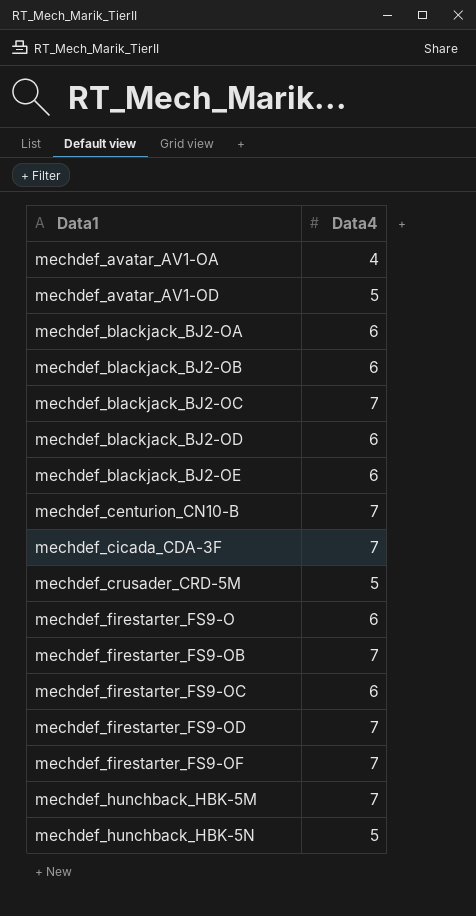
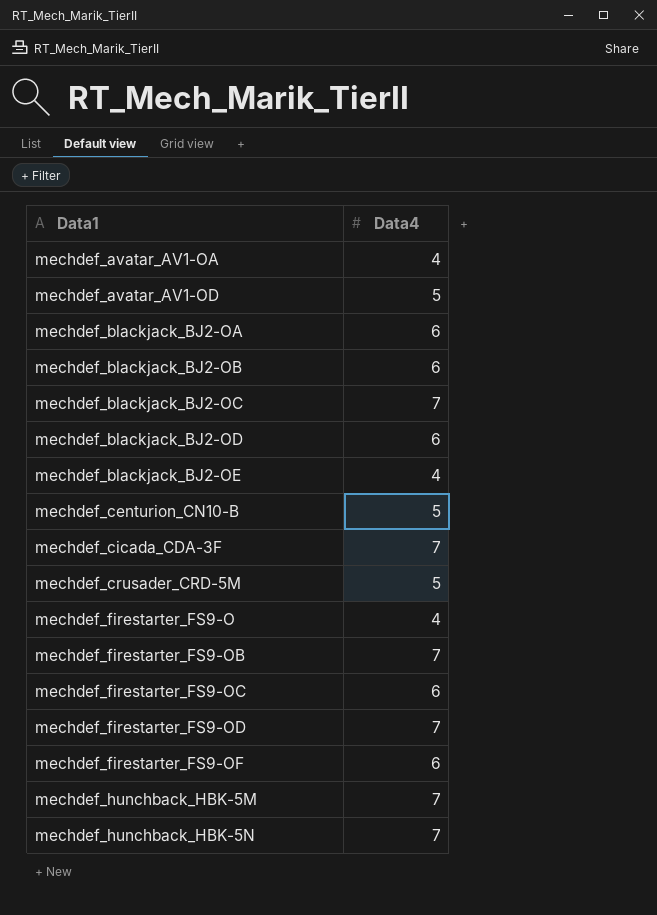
mechdef_blackjack_BJ2-OE | Data4: 6 -> 4
mechdef_centurion_CN10-B | Data4: 7 -> 5
mechdef_firestarter_FS9-O | Data4: 6 -> 4
mechdef_firestarter_FS9-OF | Data4: 7 -> 6
mechdef_hunchback_HBK-5N | Data4: 5 -> 7

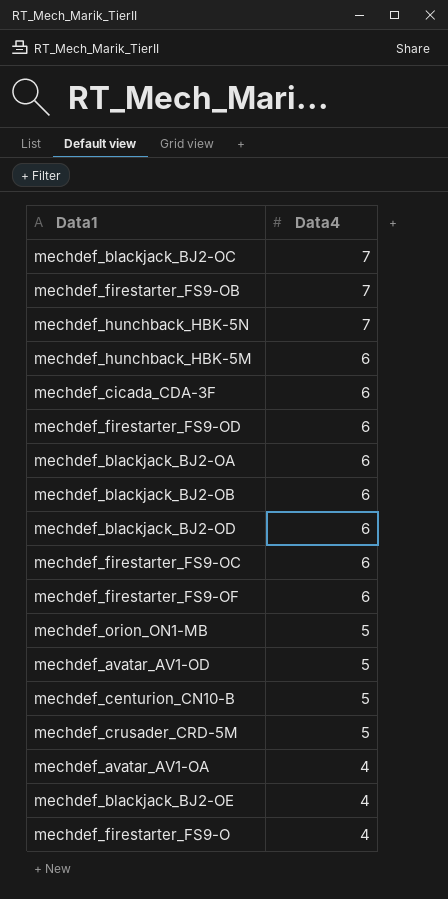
row order: Data1 ascending -> Data4 descending
mechdef_hunchback_HBK-5M | Data4: 7 -> 6
mechdef_cicada_CDA-3F | Data4: 7 -> 6
mechdef_firestarter_FS9-OD | Data4: 7 -> 6
row mechdef_orion_ON1-MB: none -> 5

